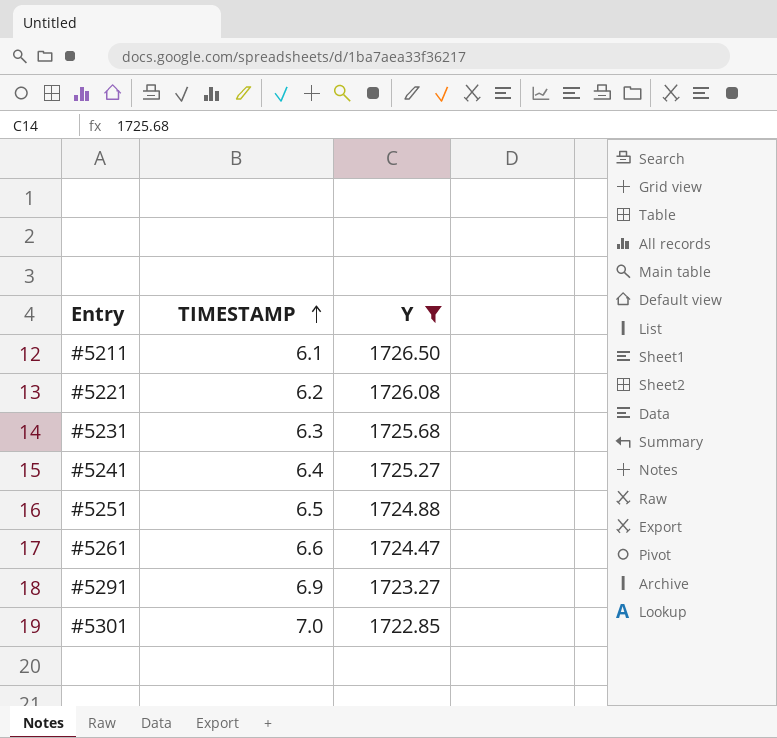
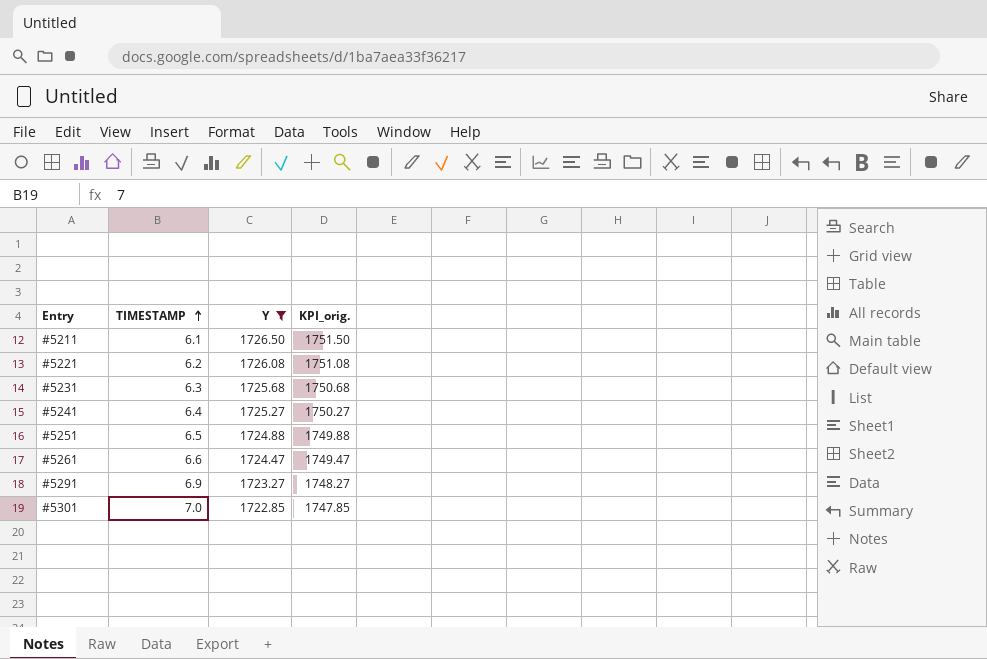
column KPI_orig. | formula: none -> [Y] + 25

